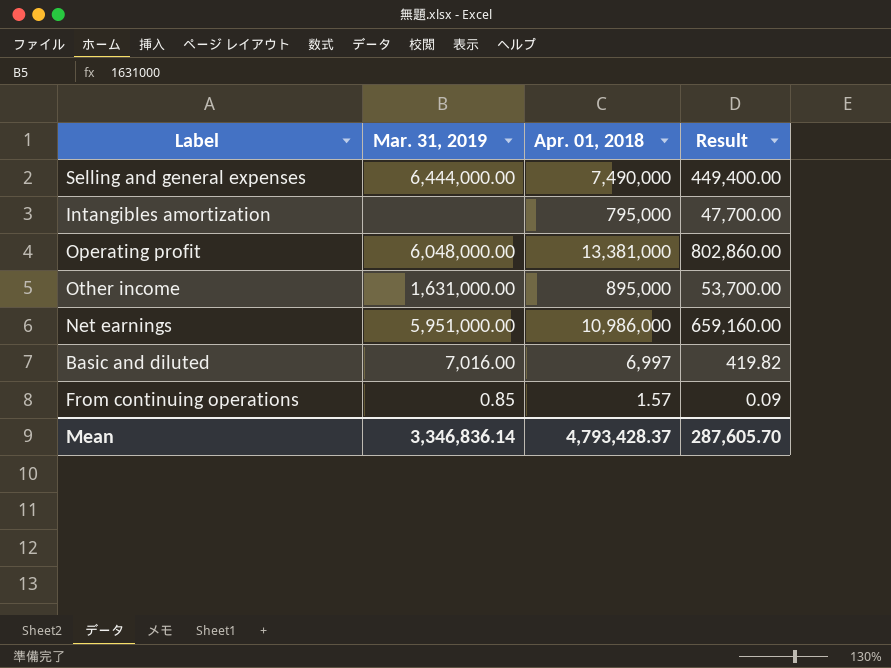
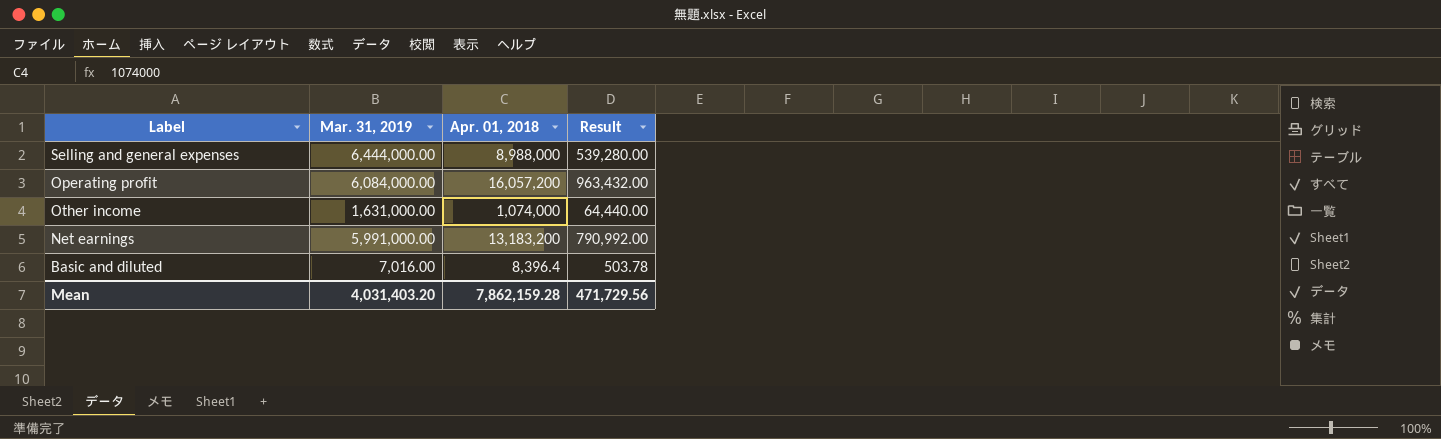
row Intangibles amortization: none | 795,000 | 47,700.00 -> none
row From continuing operations: 0.85 | 1.57 | 0.09 -> none
Selling and general expenses | Apr. 01, 2018: 7,490,000 -> 8,988,000
Selling and general expenses | Result: 449,400.00 -> 539,280.00
Operating profit | Mar. 31, 2019: 6,048,000.00 -> 6,084,000.00
Operating profit | Apr. 01, 2018: 13,381,000 -> 16,057,200
Operating profit | Result: 802,860.00 -> 963,432.00
Other income | Apr. 01, 2018: 895,000 -> 1,074,000
Other income | Result: 53,700.00 -> 64,440.00
Net earnings | Mar. 31, 2019: 5,951,000.00 -> 5,991,000.00
Net earnings | Apr. 01, 2018: 10,986,000 -> 13,183,200
Net earnings | Result: 659,160.00 -> 790,992.00
Basic and diluted | Apr. 01, 2018: 6,997 -> 8,396.4
Basic and diluted | Result: 419.82 -> 503.78
Mean | Mar. 31, 2019: 3,346,836.14 -> 4,031,403.20
Mean | Apr. 01, 2018: 4,793,428.37 -> 7,862,159.28
Mean | Result: 287,605.70 -> 471,729.56

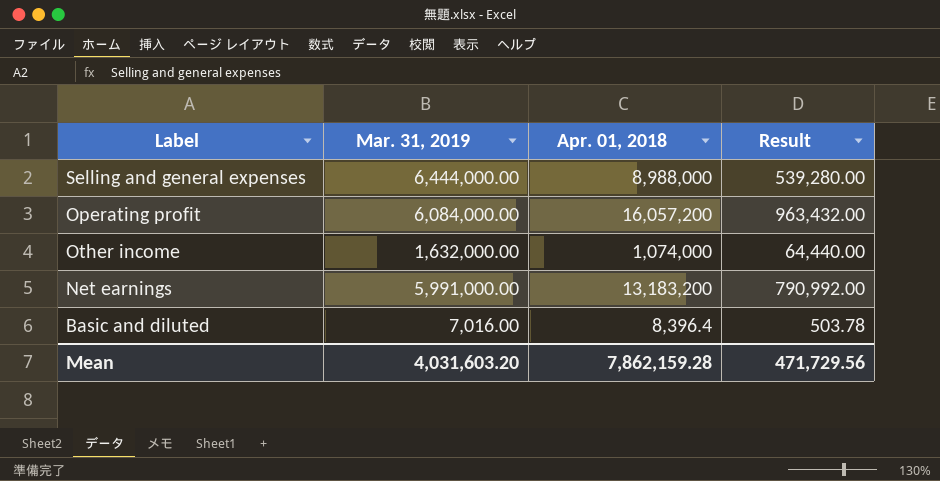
Other income | Mar. 31, 2019: 1,631,000.00 -> 1,632,000.00
Mean | Mar. 31, 2019: 4,031,403.20 -> 4,031,603.20

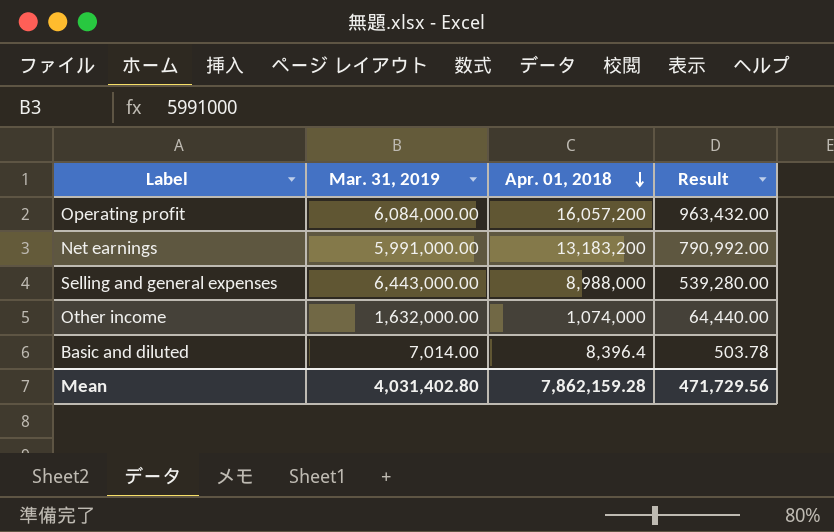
row order: none -> Apr. 01, 2018 descending
Selling and general expenses | Mar. 31, 2019: 6,444,000.00 -> 6,443,000.00
Basic and diluted | Mar. 31, 2019: 7,016.00 -> 7,014.00
Mean | Mar. 31, 2019: 4,031,603.20 -> 4,031,402.80

